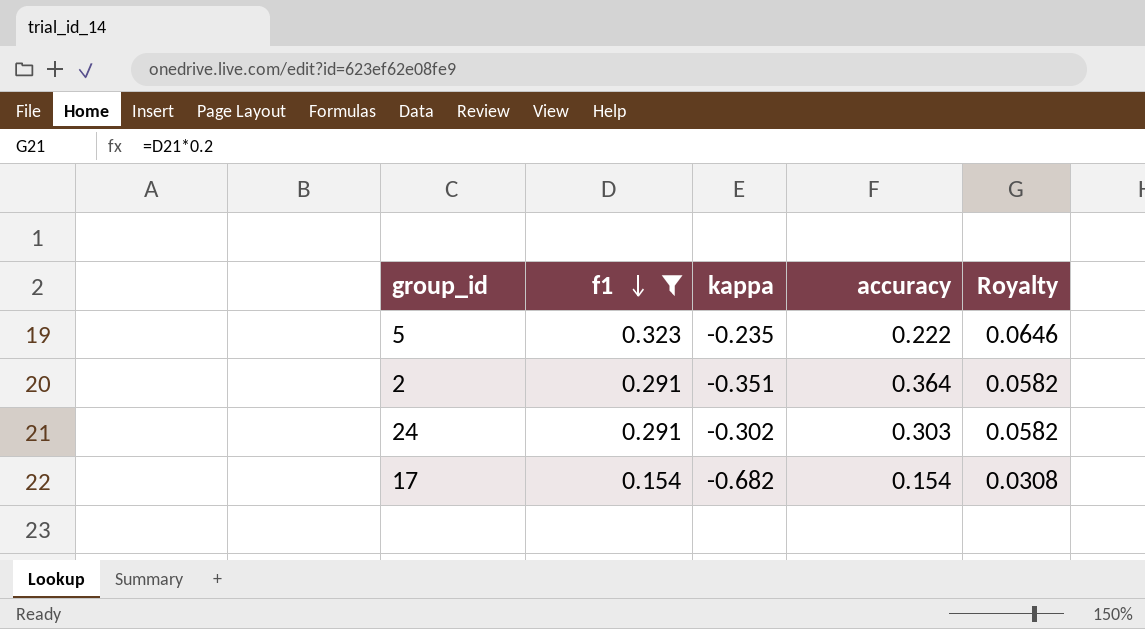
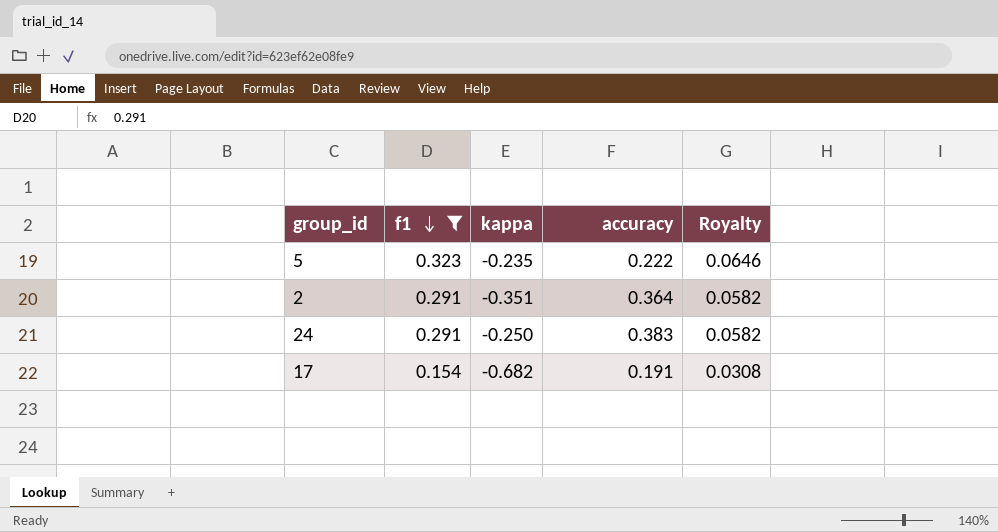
24 | kappa: -0.302 -> -0.250
24 | accuracy: 0.303 -> 0.383
17 | accuracy: 0.154 -> 0.191

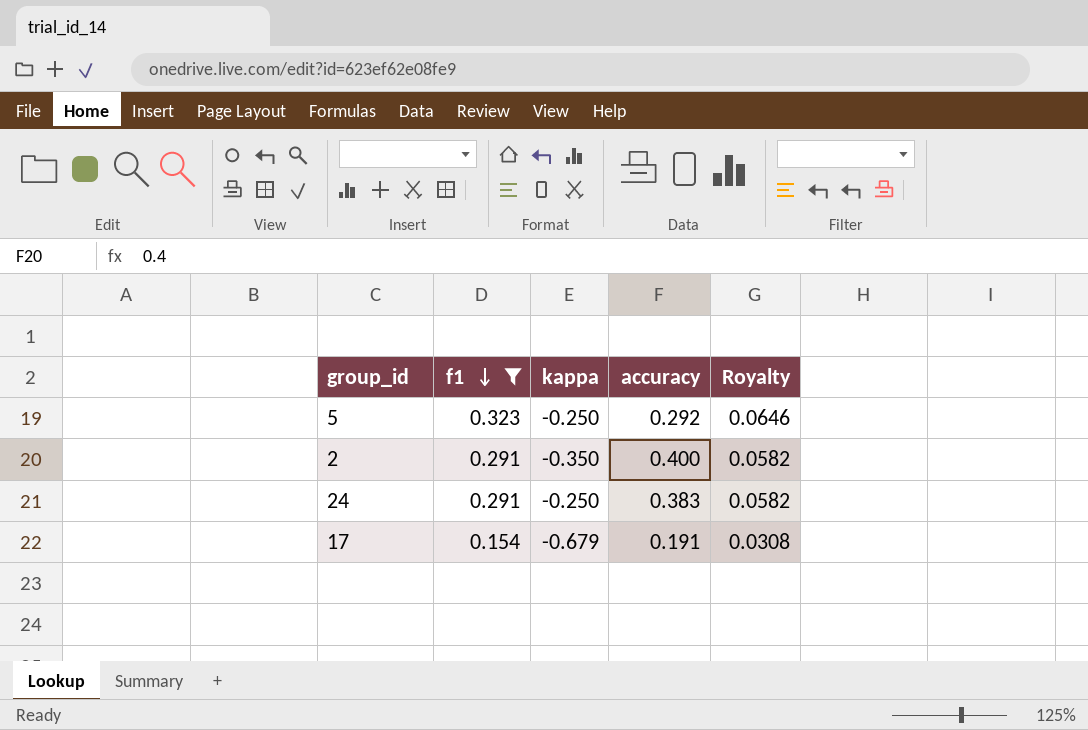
5 | kappa: -0.235 -> -0.250
5 | accuracy: 0.222 -> 0.292
2 | kappa: -0.351 -> -0.350
2 | accuracy: 0.364 -> 0.400
17 | kappa: -0.682 -> -0.679

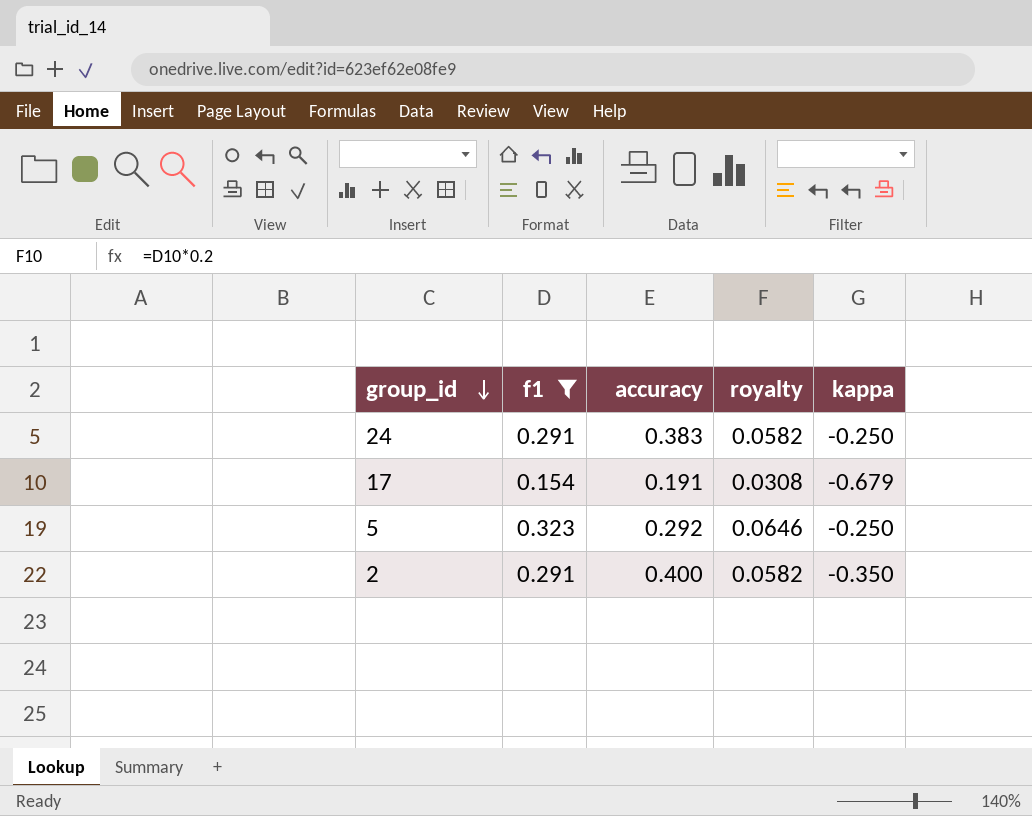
row order: f1 descending -> group_id descending
column name: Royalty -> royalty
column kappa | position: 3 -> 5

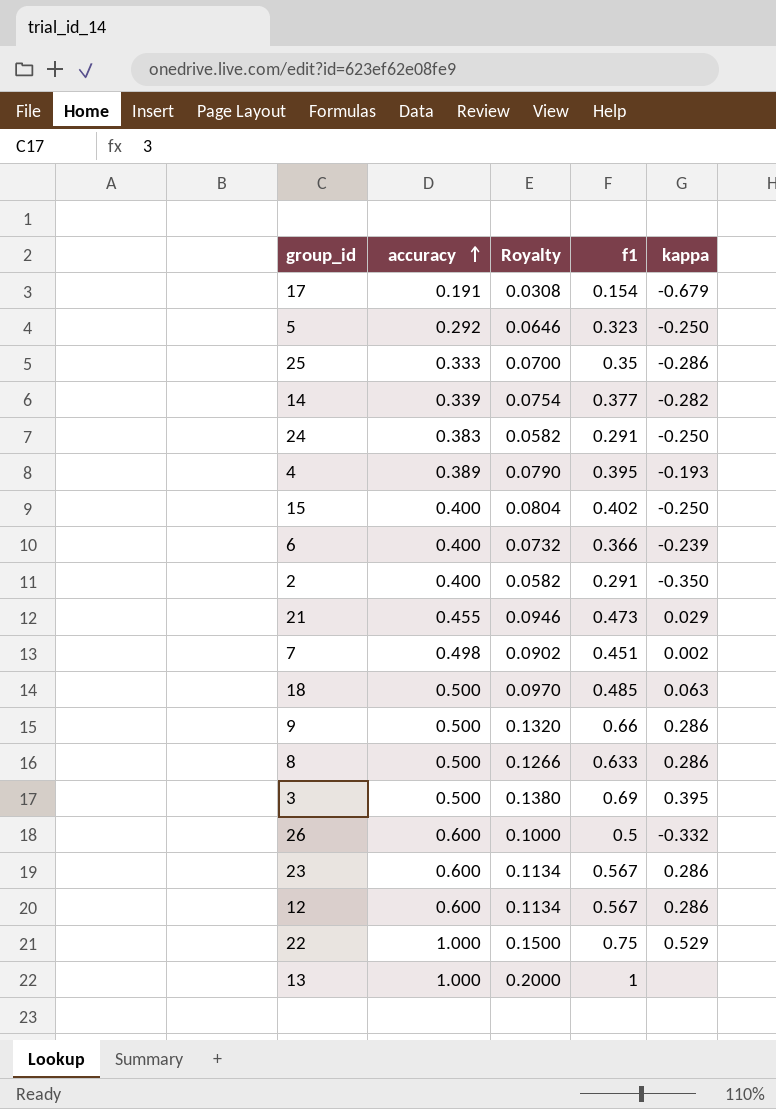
filter: f1 <= 0.323 -> none
row order: group_id descending -> accuracy ascending
column name: royalty -> Royalty
column f1 | position: 2 -> 4

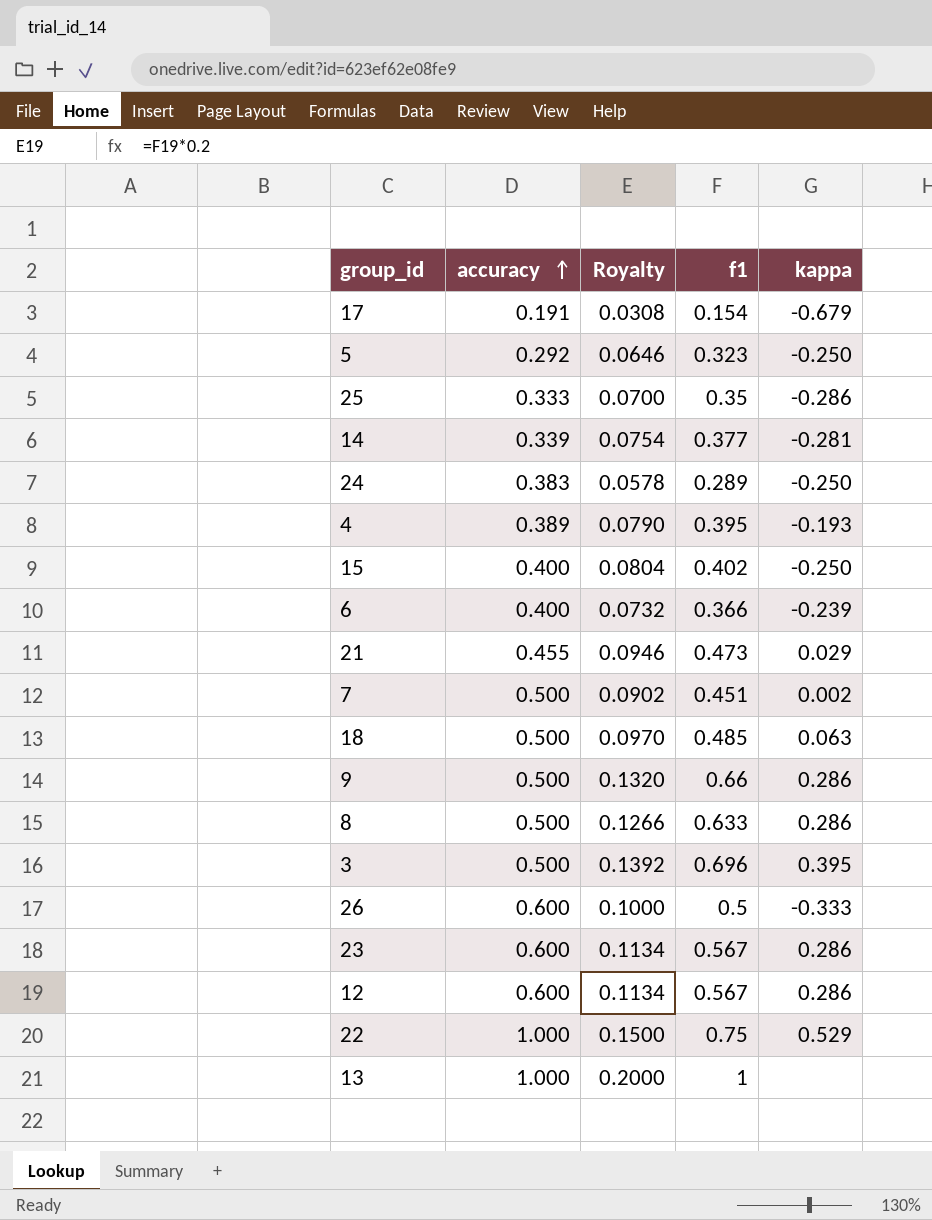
row 2: 0.400 | 0.0582 | 0.291 | -0.350 -> none
14 | kappa: -0.282 -> -0.281
24 | Royalty: 0.0582 -> 0.0578
24 | f1: 0.291 -> 0.289
7 | accuracy: 0.498 -> 0.500
3 | Royalty: 0.1380 -> 0.1392
3 | f1: 0.69 -> 0.696
26 | kappa: -0.332 -> -0.333

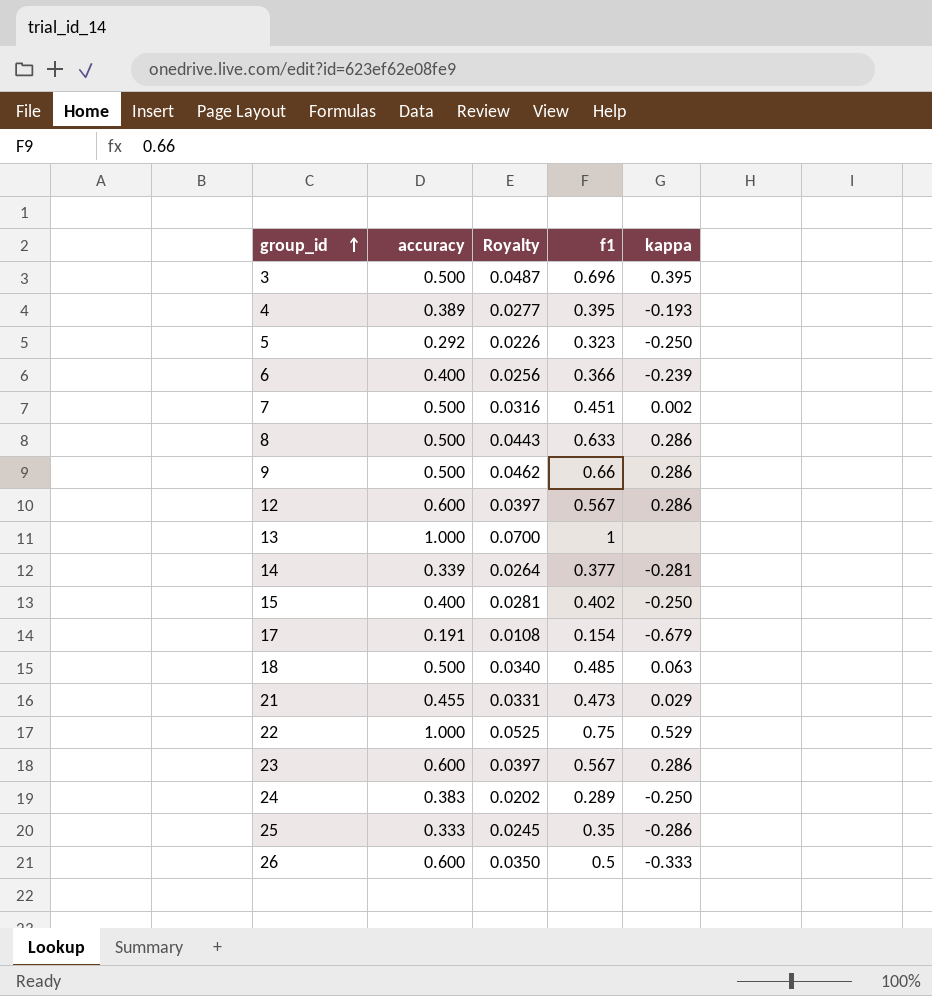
row order: accuracy ascending -> group_id ascending
column Royalty | formula: [f1] * 0.2 -> [f1] * 0.07

